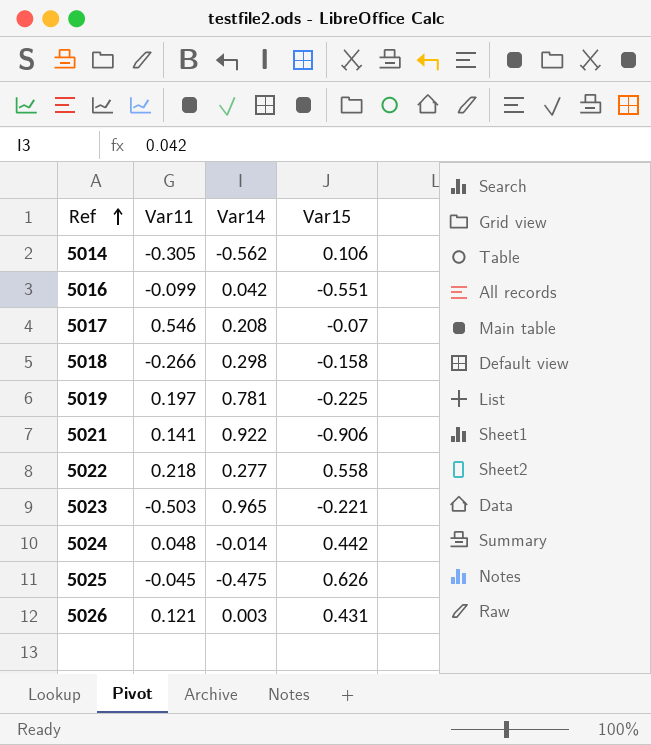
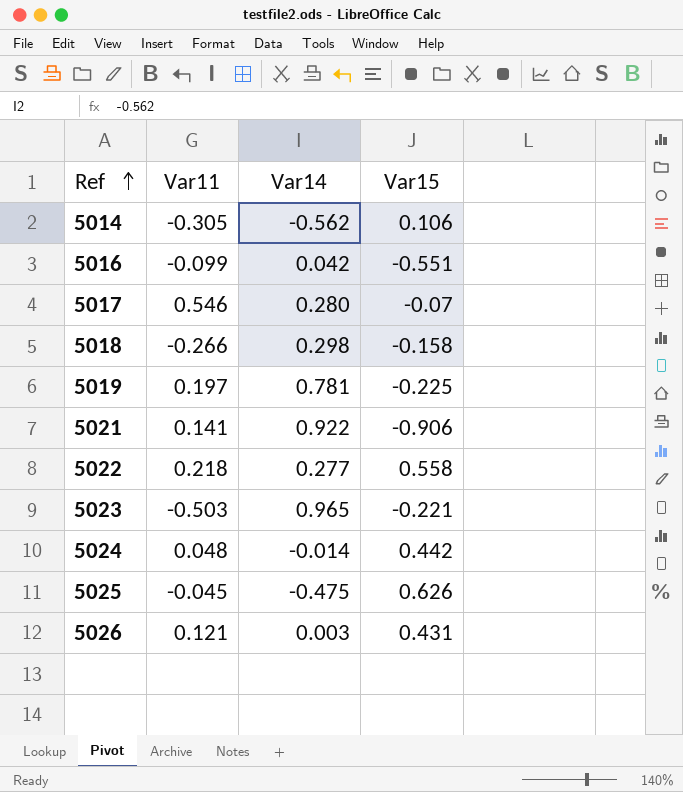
5017 | Var14: 0.208 -> 0.280

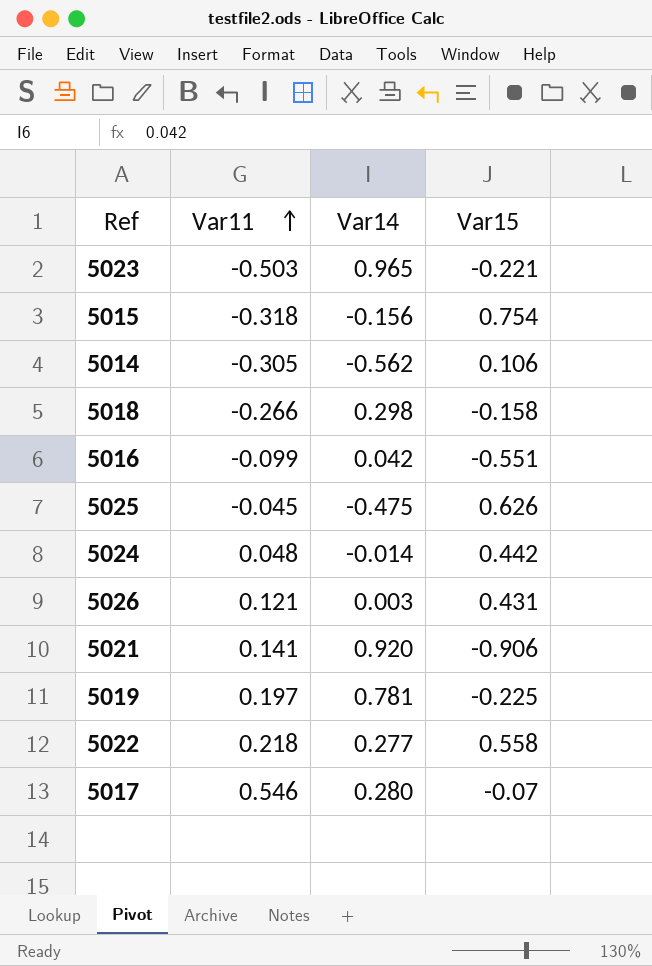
row order: Ref ascending -> Var11 ascending
row 5015: none -> -0.318 | -0.156 | 0.754
5021 | Var14: 0.922 -> 0.920

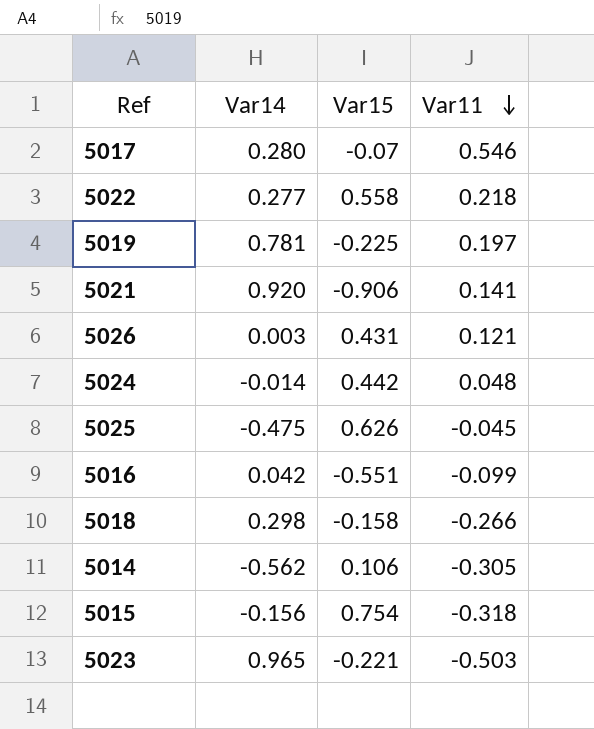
row order: Var11 ascending -> Var11 descending
column Var11 | position: 2 -> 4

